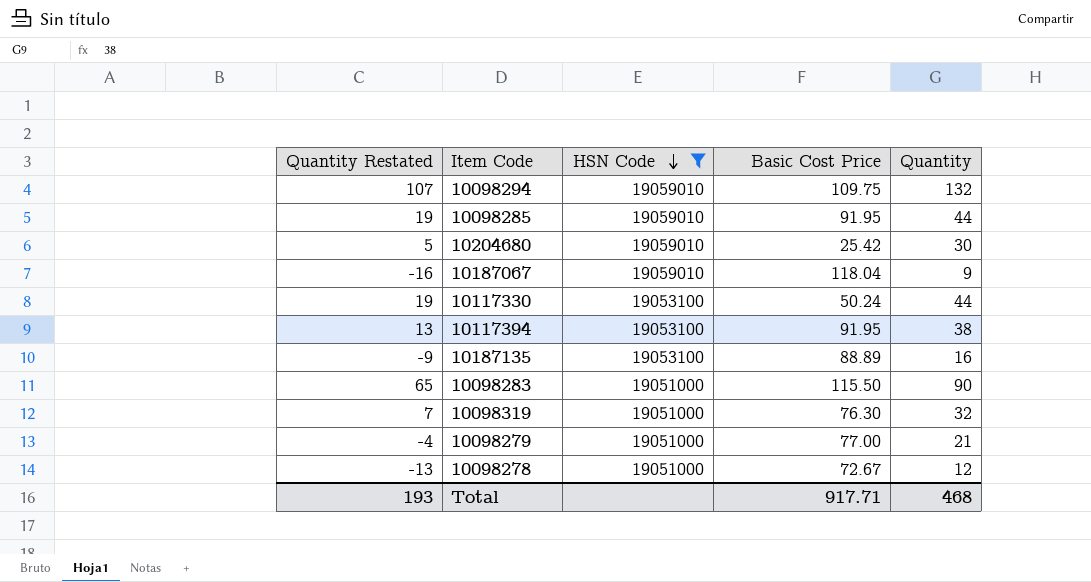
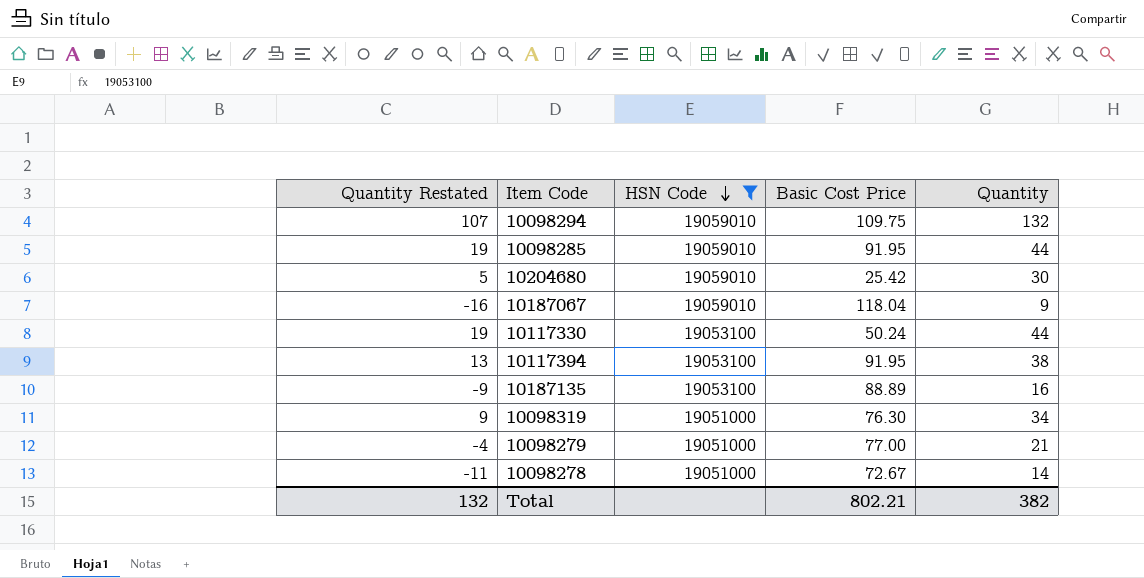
row 10098283: 65 | 19051000 | 115.50 | 90 -> none
10098319 | Quantity Restated: 7 -> 9
10098319 | Quantity: 32 -> 34
10098278 | Quantity Restated: -13 -> -11
10098278 | Quantity: 12 -> 14
Total | Quantity Restated: 193 -> 132
Total | Basic Cost Price: 917.71 -> 802.21
Total | Quantity: 468 -> 382

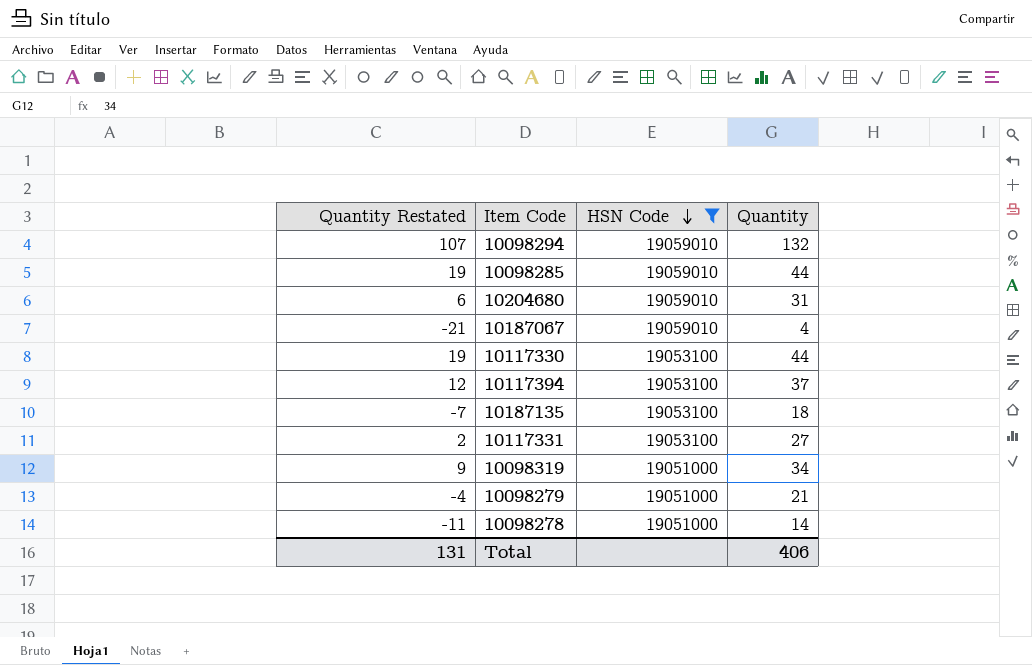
column Basic Cost Price | position: 4 -> none
10204680 | Quantity Restated: 5 -> 6
10204680 | Quantity: 30 -> 31
10187067 | Quantity Restated: -16 -> -21
10187067 | Quantity: 9 -> 4
10117394 | Quantity Restated: 13 -> 12
10117394 | Quantity: 38 -> 37
10187135 | Quantity Restated: -9 -> -7
10187135 | Quantity: 16 -> 18
row 10117331: none -> 2 | 19053100 | 27
Total | Quantity Restated: 132 -> 131
Total | Quantity: 382 -> 406

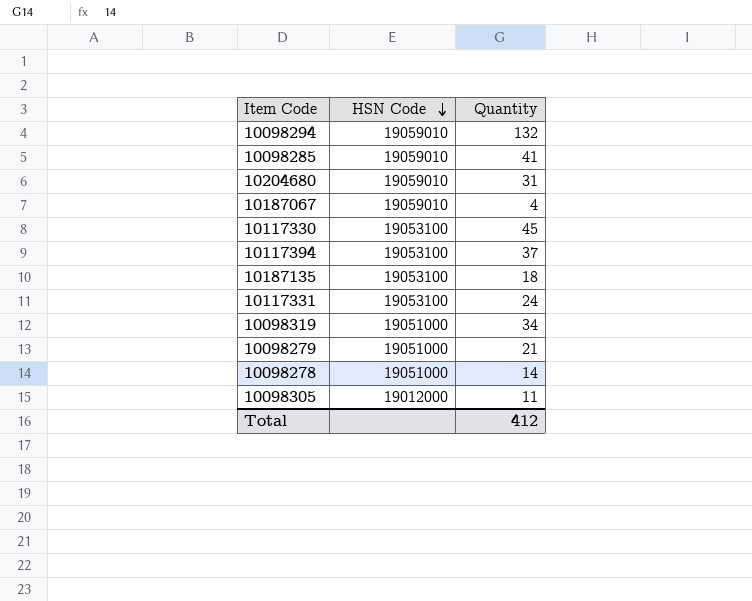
filter: HSN Code != 19012000 -> none
column Quantity Restated | formula: [Quantity] - 25 -> none
10098285 | Quantity: 44 -> 41
10117330 | Quantity: 44 -> 45
10117331 | Quantity: 27 -> 24
Total | Quantity: 406 -> 412

